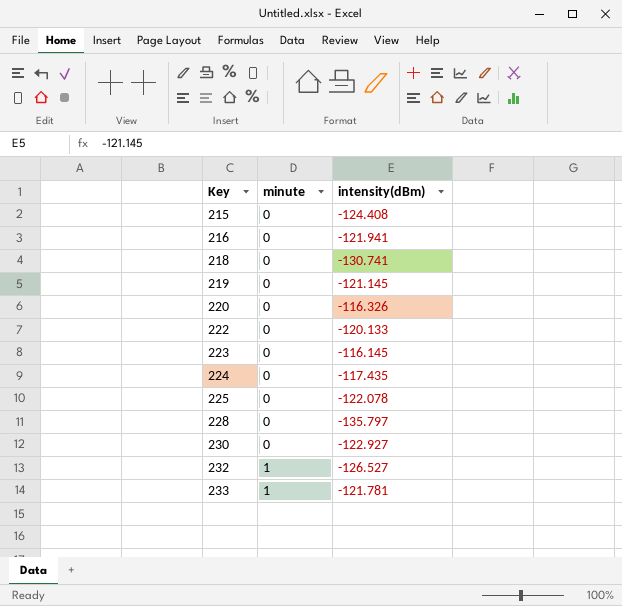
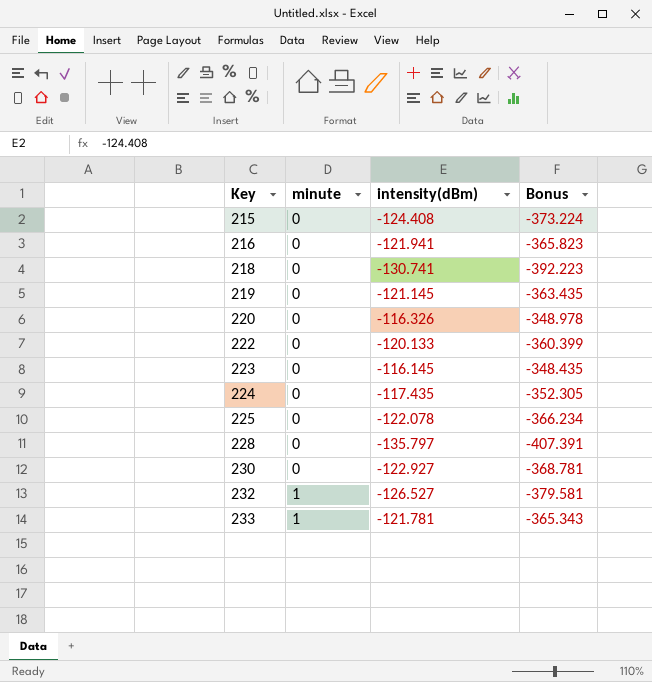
column Bonus | formula: none -> [intensity(dBm)] * 3

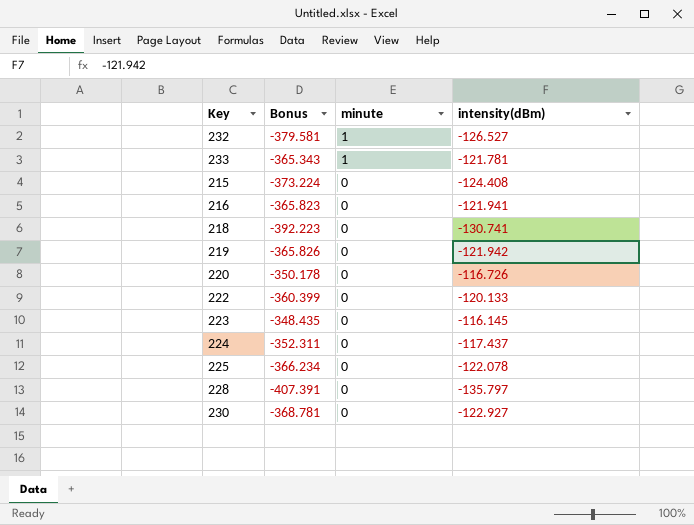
row order: Key ascending -> minute descending
column Bonus | position: 4 -> 2
219 | Bonus: -363.435 -> -365.826
219 | intensity(dBm): -121.145 -> -121.942
220 | Bonus: -348.978 -> -350.178
220 | intensity(dBm): -116.326 -> -116.726
224 | Bonus: -352.305 -> -352.311
224 | intensity(dBm): -117.435 -> -117.437

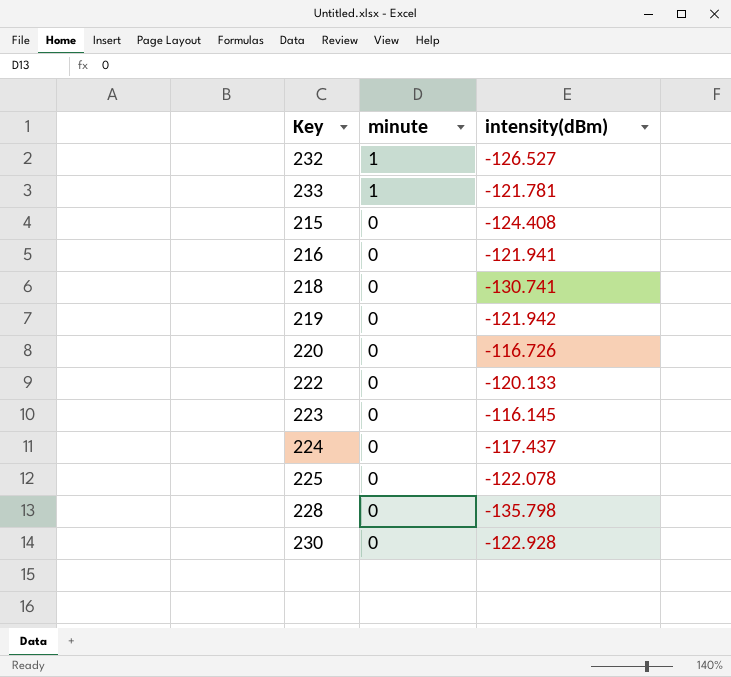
column Bonus | formula: [intensity(dBm)] * 3 -> none
228 | intensity(dBm): -135.797 -> -135.798
230 | intensity(dBm): -122.927 -> -122.928

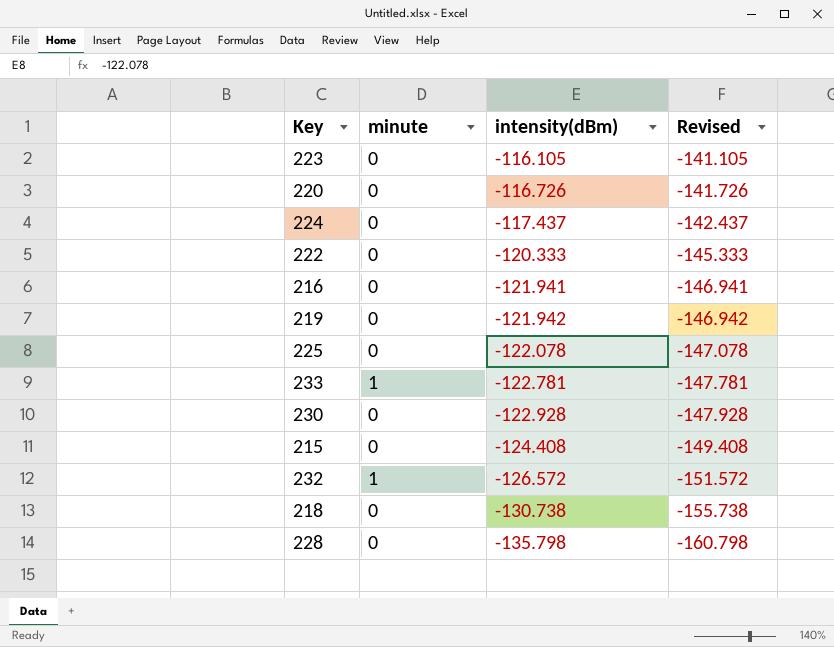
row order: minute descending -> intensity(dBm) descending
column Revised | formula: none -> [intensity(dBm)] - 25
223 | intensity(dBm): -116.145 -> -116.105
222 | intensity(dBm): -120.133 -> -120.333
233 | intensity(dBm): -121.781 -> -122.781
232 | intensity(dBm): -126.527 -> -126.572
218 | intensity(dBm): -130.741 -> -130.738

